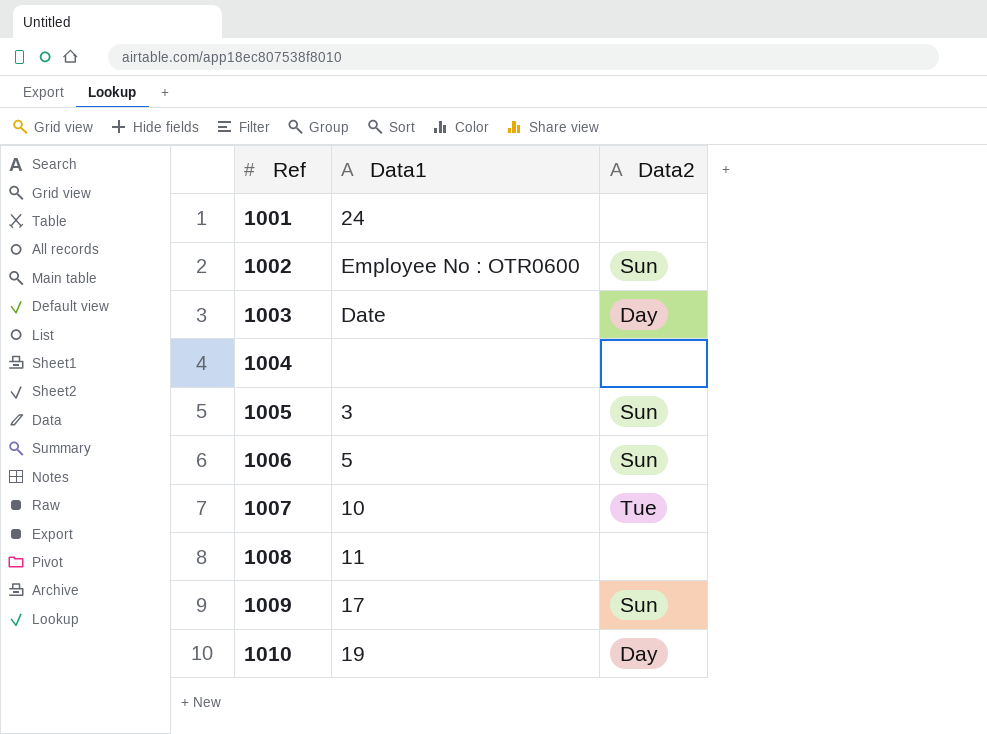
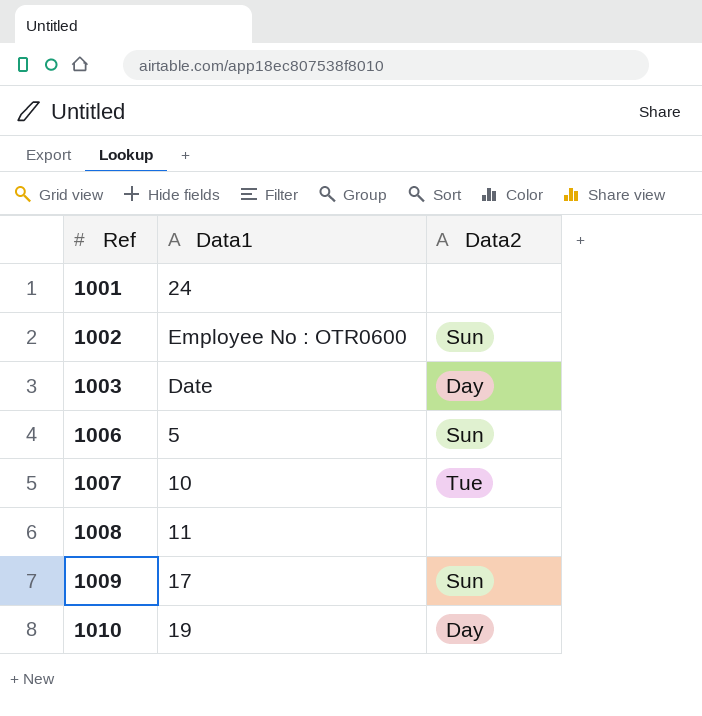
row 1004: none | none -> none
row 1005: 3 | Sun -> none

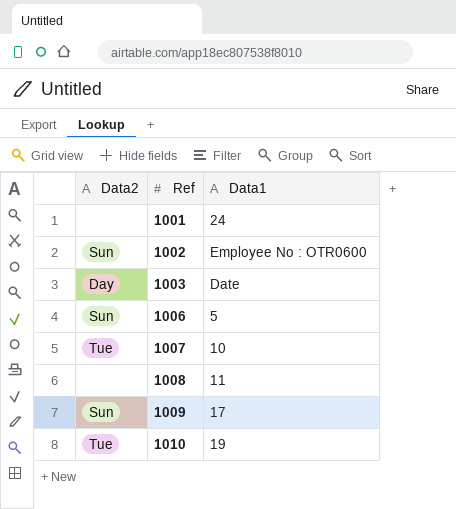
column Data2 | position: 3 -> 1
1010 | Data2: Day -> Tue

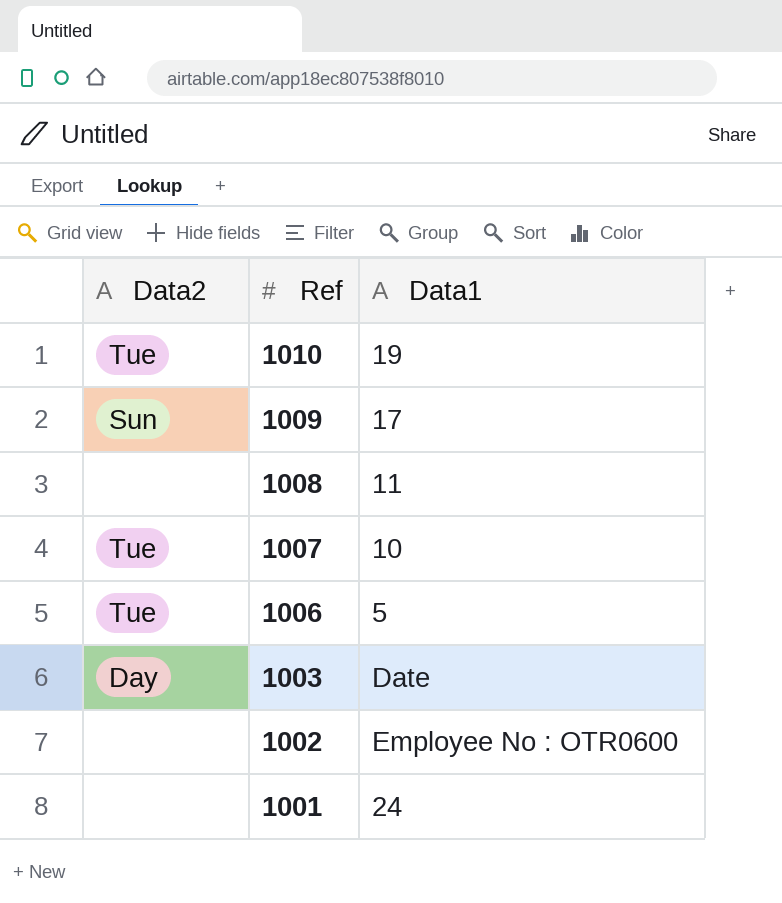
row order: Ref ascending -> Ref descending
1006 | Data2: Sun -> Tue
1002 | Data2: Sun -> none

